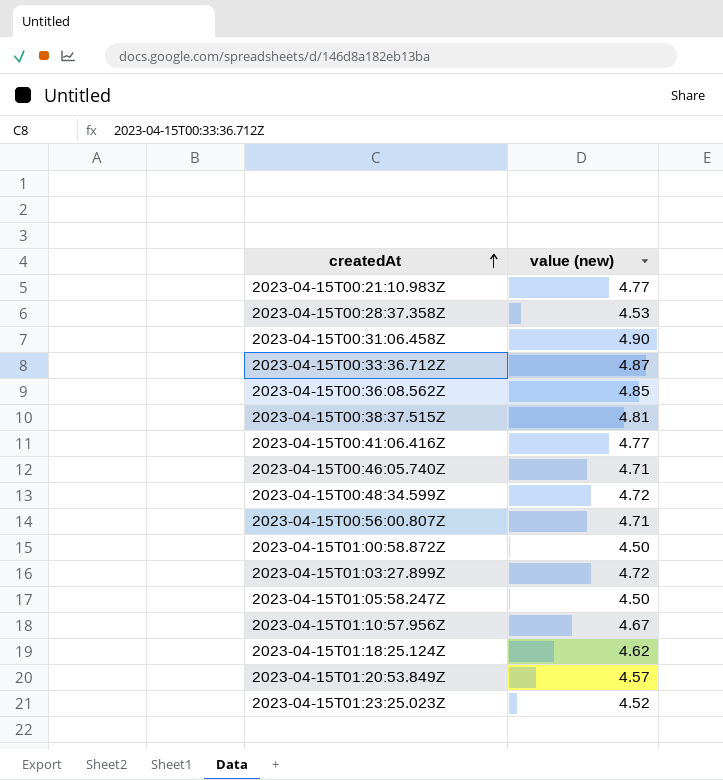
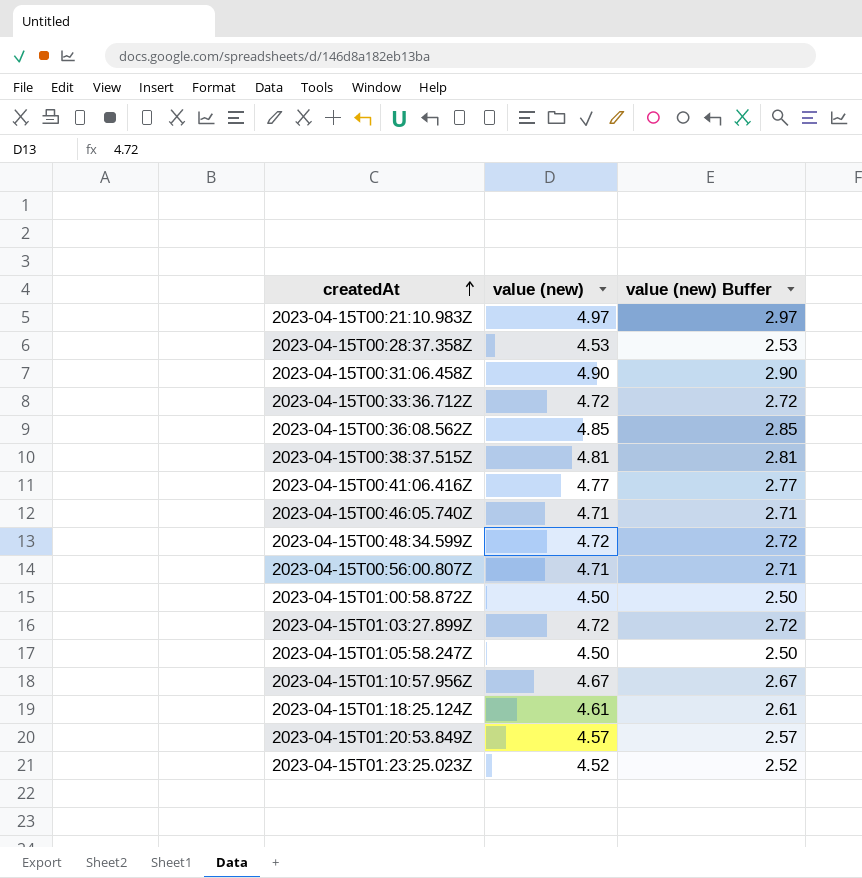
column value (new) Buffer | formula: none -> [value (new)] - 2
2023-04-15T00:21:10.983Z | value (new): 4.77 -> 4.97
2023-04-15T00:33:36.712Z | value (new): 4.87 -> 4.72
2023-04-15T01:18:25.124Z | value (new): 4.62 -> 4.61

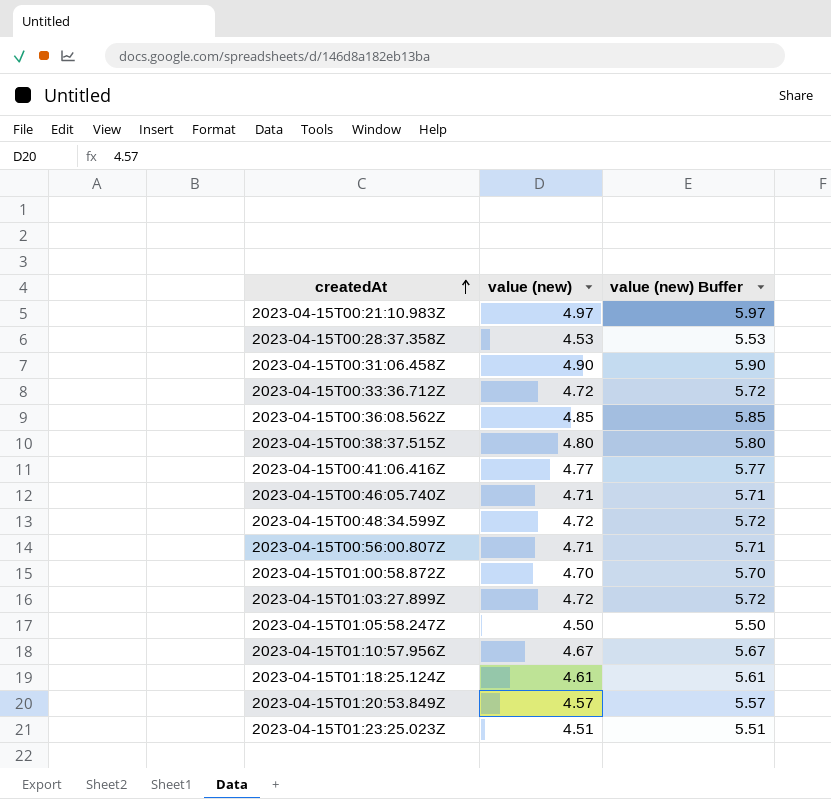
column value (new) Buffer | formula: [value (new)] - 2 -> [value (new)] + 1
2023-04-15T00:38:37.515Z | value (new): 4.81 -> 4.80
2023-04-15T01:00:58.872Z | value (new): 4.50 -> 4.70
2023-04-15T01:23:25.023Z | value (new): 4.52 -> 4.51

